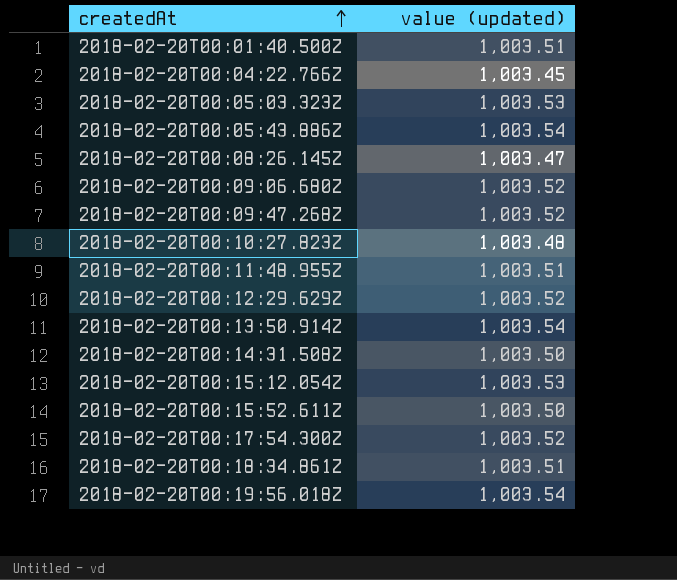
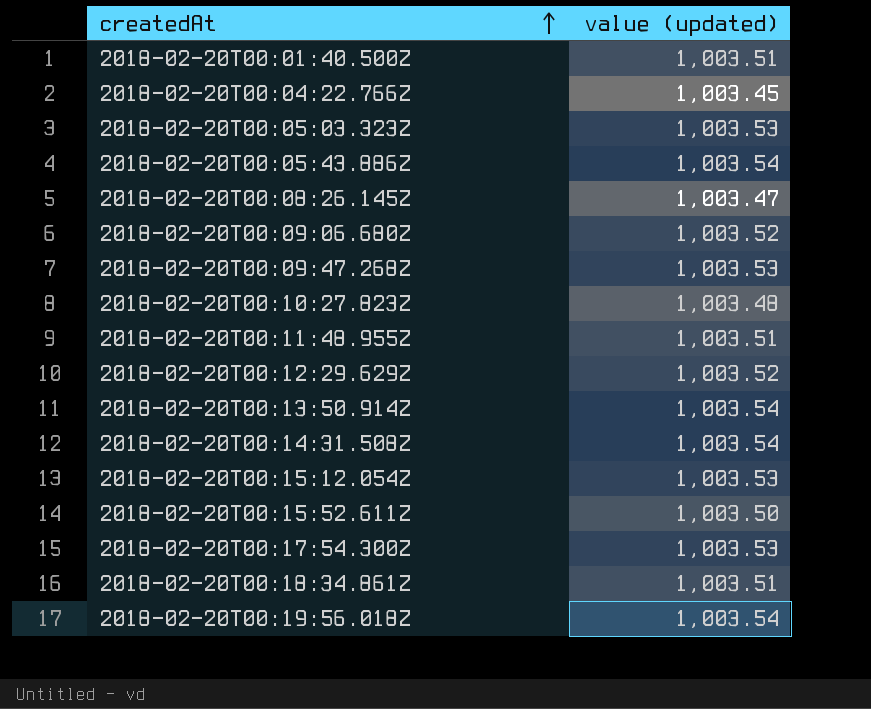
2018-02-20T00:09:47.268Z | value (updated): 1,003.52 -> 1,003.53
2018-02-20T00:14:31.508Z | value (updated): 1,003.50 -> 1,003.54
2018-02-20T00:17:54.300Z | value (updated): 1,003.52 -> 1,003.53

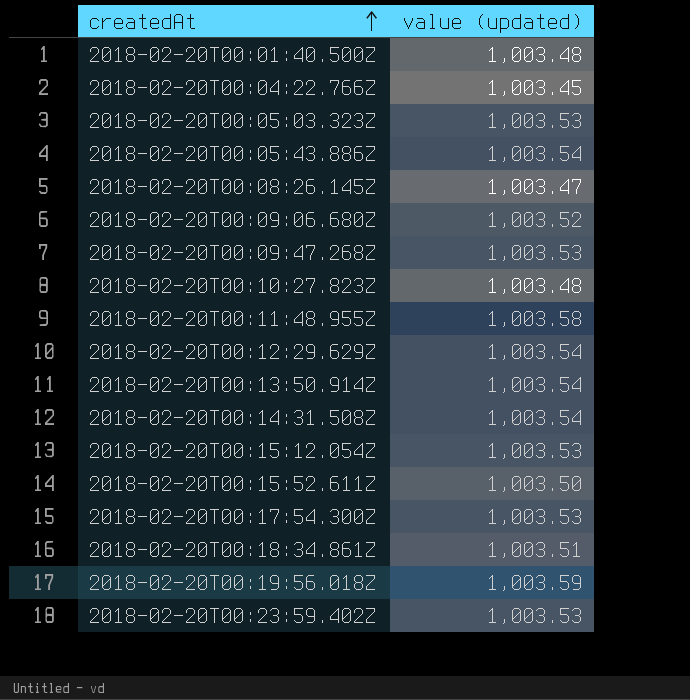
2018-02-20T00:01:40.500Z | value (updated): 1,003.51 -> 1,003.48
2018-02-20T00:11:48.955Z | value (updated): 1,003.51 -> 1,003.58
2018-02-20T00:12:29.629Z | value (updated): 1,003.52 -> 1,003.54
2018-02-20T00:19:56.018Z | value (updated): 1,003.54 -> 1,003.59
row 2018-02-20T00:23:59.402Z: none -> 1,003.53

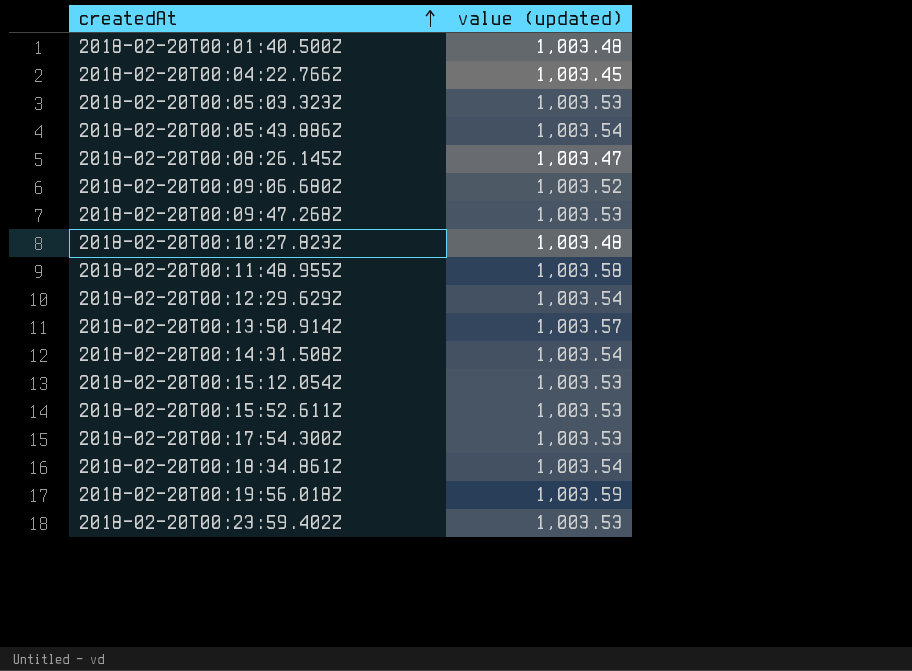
2018-02-20T00:13:50.914Z | value (updated): 1,003.54 -> 1,003.57
2018-02-20T00:15:52.611Z | value (updated): 1,003.50 -> 1,003.53
2018-02-20T00:18:34.861Z | value (updated): 1,003.51 -> 1,003.54

